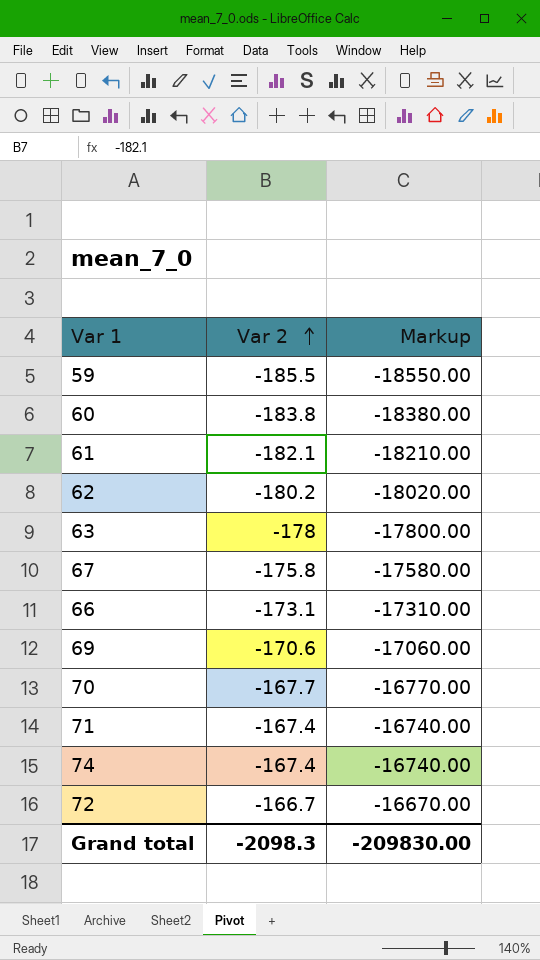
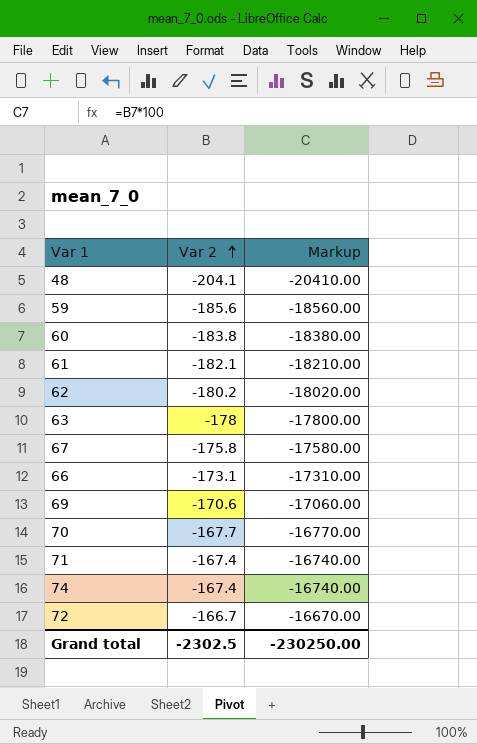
row 48: none -> -204.1 | -20410.00
59 | Var 2: -185.5 -> -185.6
59 | Markup: -18550.00 -> -18560.00
Grand total | Var 2: -2098.3 -> -2302.5
Grand total | Markup: -209830.00 -> -230250.00

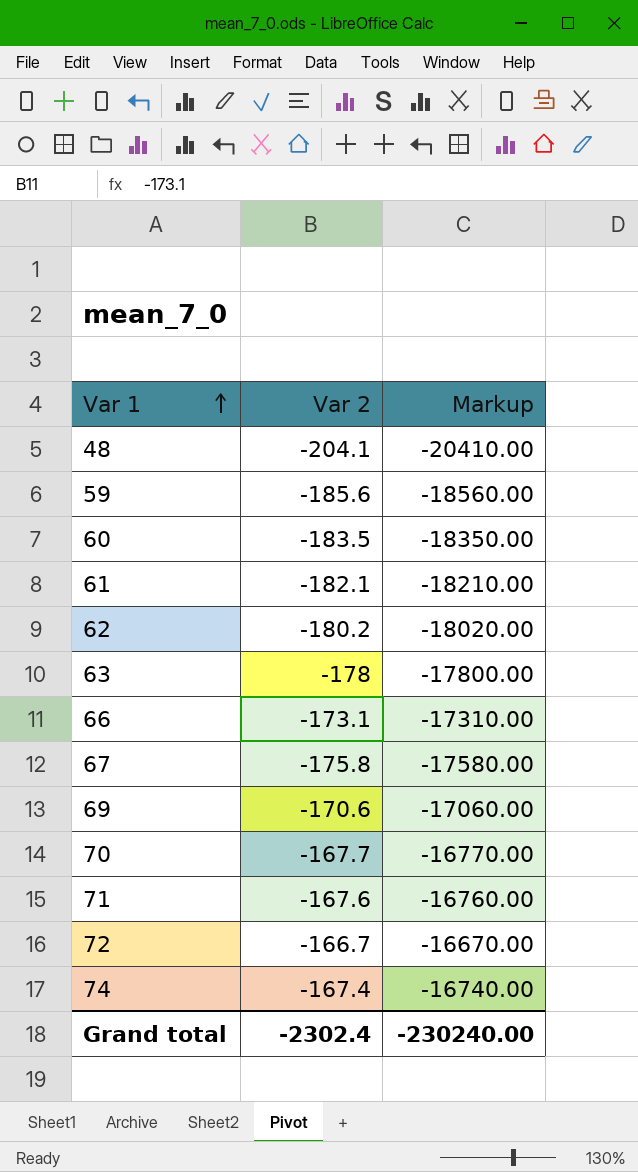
row order: Var 2 ascending -> Var 1 ascending
60 | Var 2: -183.8 -> -183.5
60 | Markup: -18380.00 -> -18350.00
71 | Var 2: -167.4 -> -167.6
71 | Markup: -16740.00 -> -16760.00
Grand total | Var 2: -2302.5 -> -2302.4
Grand total | Markup: -230250.00 -> -230240.00

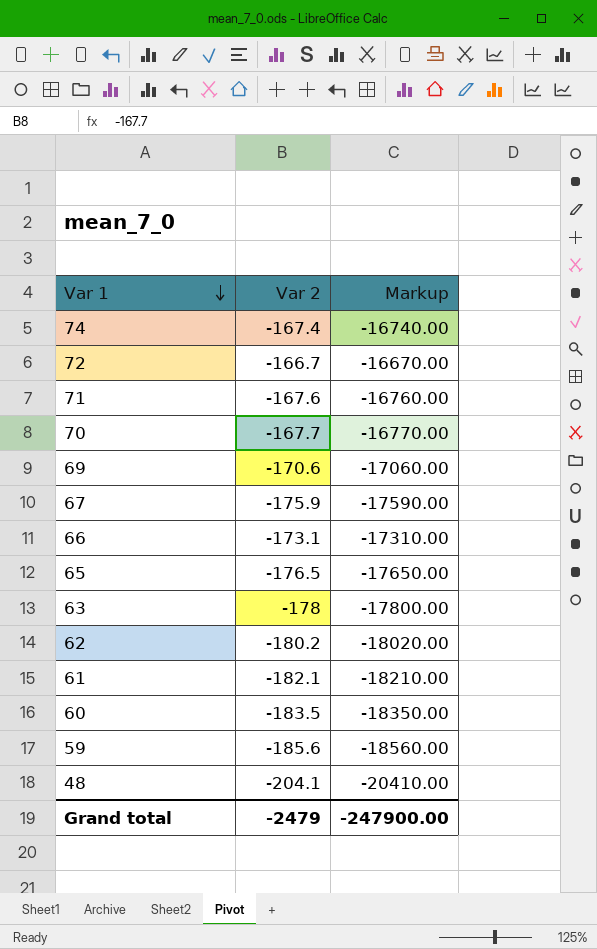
row order: Var 1 ascending -> Var 1 descending
67 | Var 2: -175.8 -> -175.9
67 | Markup: -17580.00 -> -17590.00
row 65: none -> -176.5 | -17650.00
Grand total | Var 2: -2302.4 -> -2479
Grand total | Markup: -230240.00 -> -247900.00

